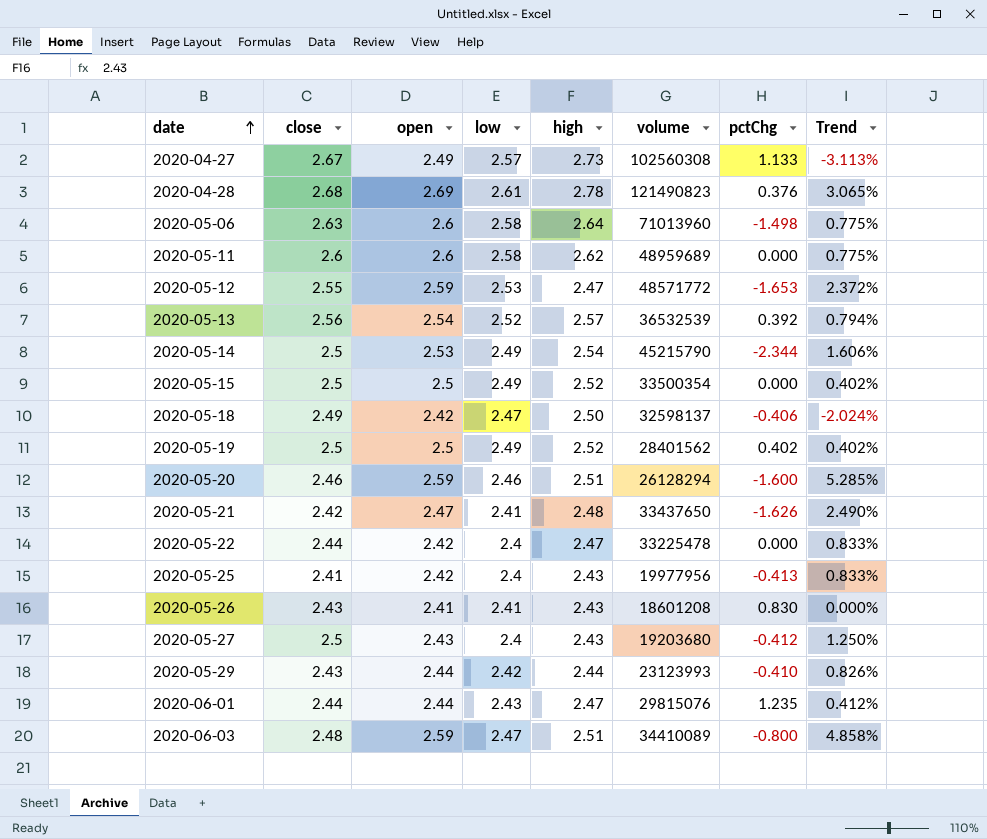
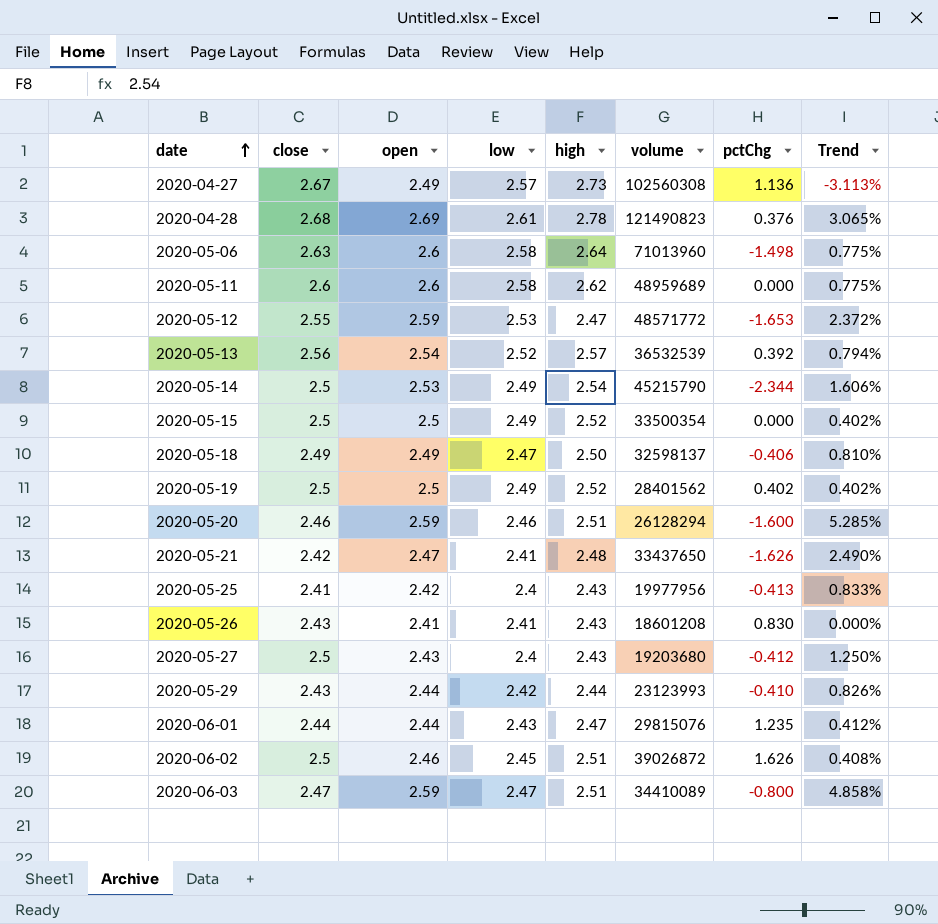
row 2020-05-22: 2.44 | 2.42 | 2.4 | 2.47 | 33225478 | 0.000 | 0.833% -> none
2020-04-27 | pctChg: 1.133 -> 1.136
2020-05-18 | open: 2.42 -> 2.49
2020-05-18 | Trend: -2.024% -> 0.810%
row 2020-06-02: none -> 2.5 | 2.46 | 2.45 | 2.51 | 39026872 | 1.626 | 0.408%
2020-06-03 | close: 2.48 -> 2.47

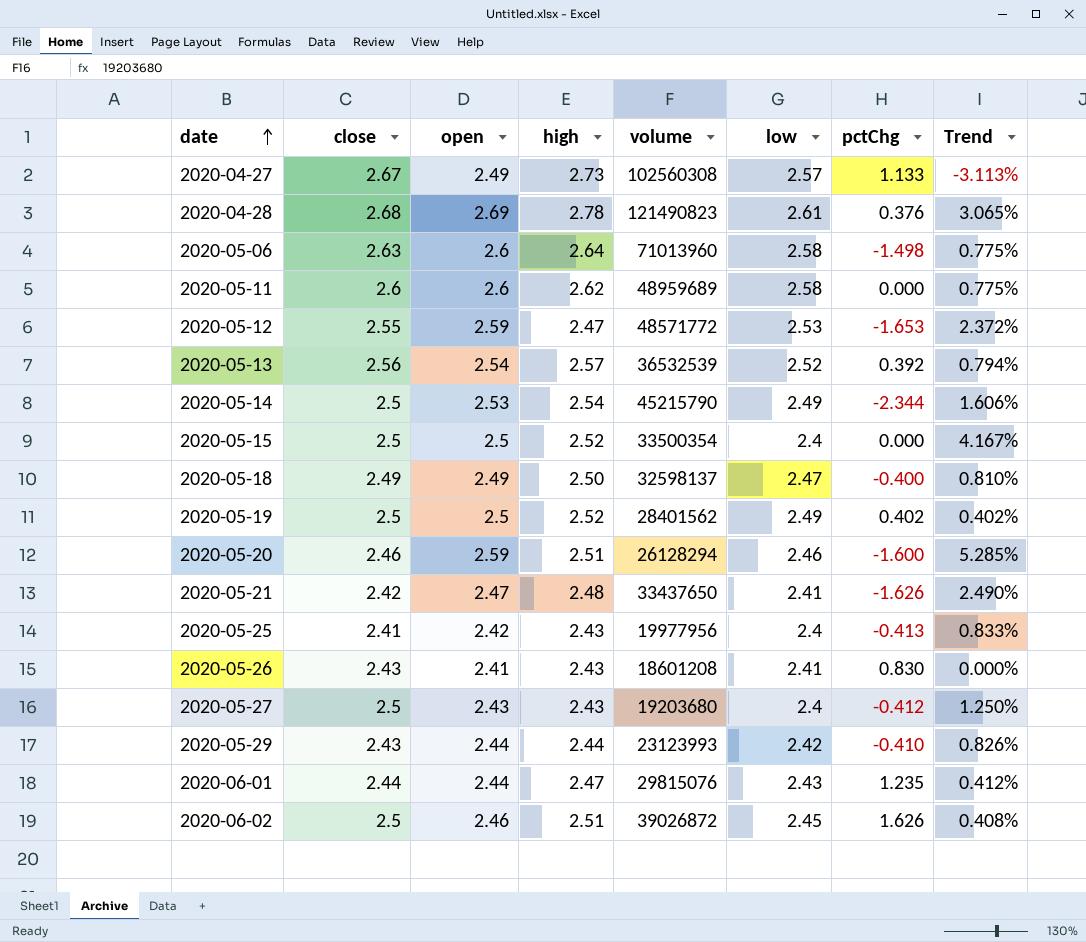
column low | position: 4 -> 6
row 2020-06-03: 2.47 | 2.59 | 2.47 | 2.51 | 34410089 | -0.800 | 4.858% -> none
2020-04-27 | pctChg: 1.136 -> 1.133
2020-05-15 | low: 2.49 -> 2.4
2020-05-15 | Trend: 0.402% -> 4.167%
2020-05-18 | pctChg: -0.406 -> -0.400

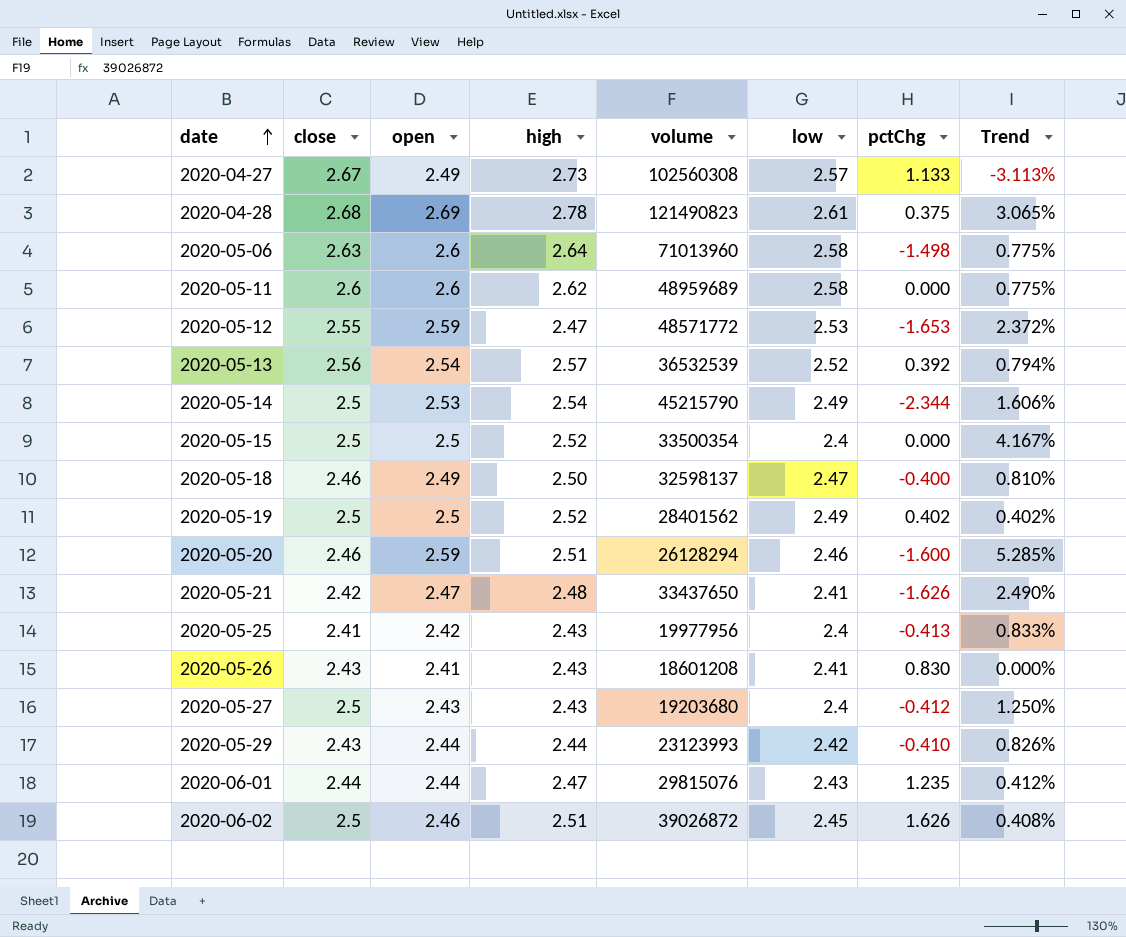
2020-04-28 | pctChg: 0.376 -> 0.375
2020-05-18 | close: 2.49 -> 2.46

